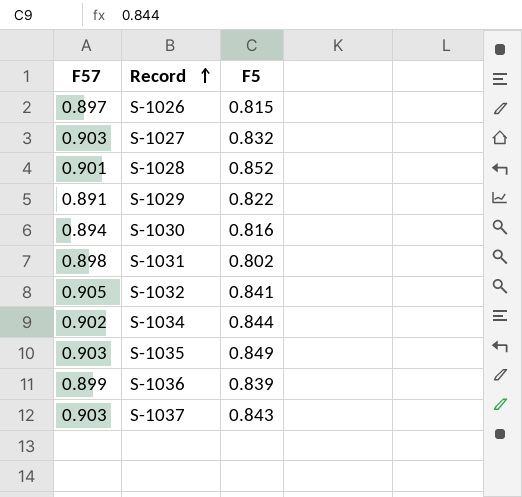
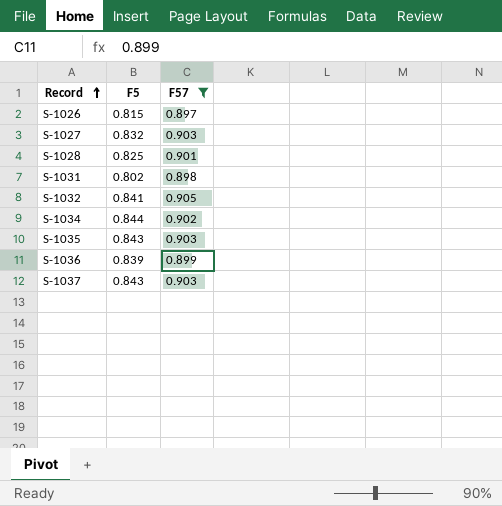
filter: none -> F57 >= 0.897
column F57 | position: 1 -> 3
S-1028 | F5: 0.852 -> 0.825
S-1035 | F5: 0.849 -> 0.843

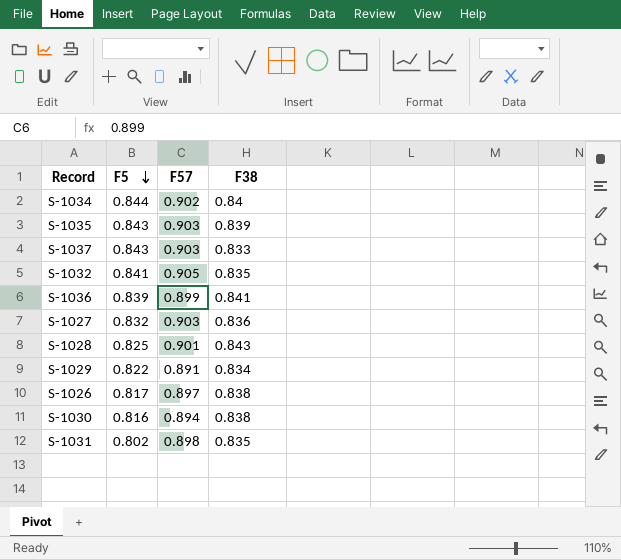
filter: F57 >= 0.897 -> none
row order: Record ascending -> F5 descending
column F38 | position: none -> 4
S-1026 | F5: 0.815 -> 0.817

